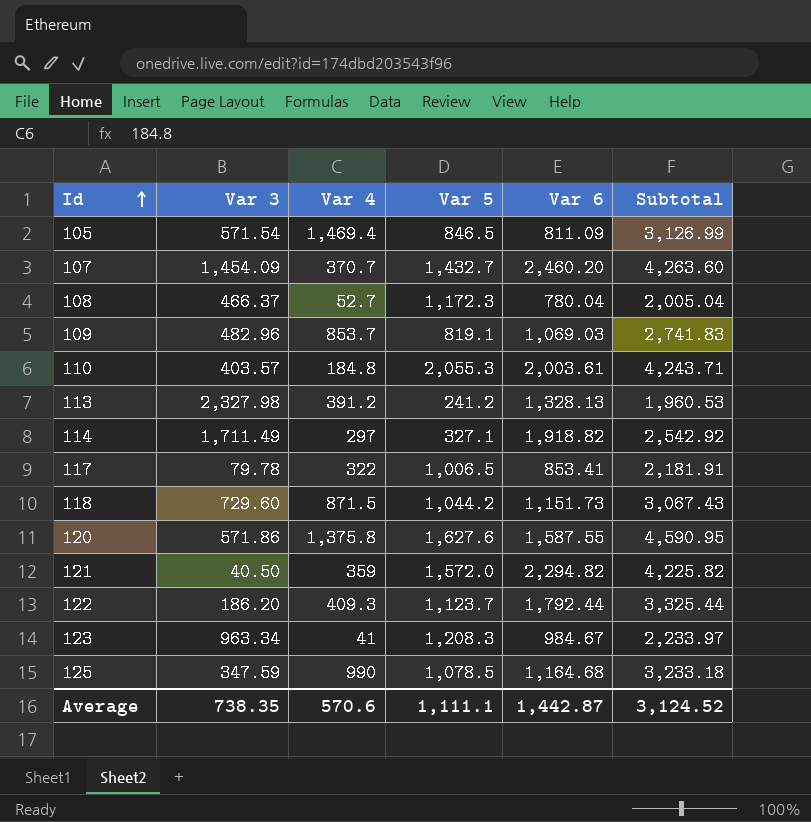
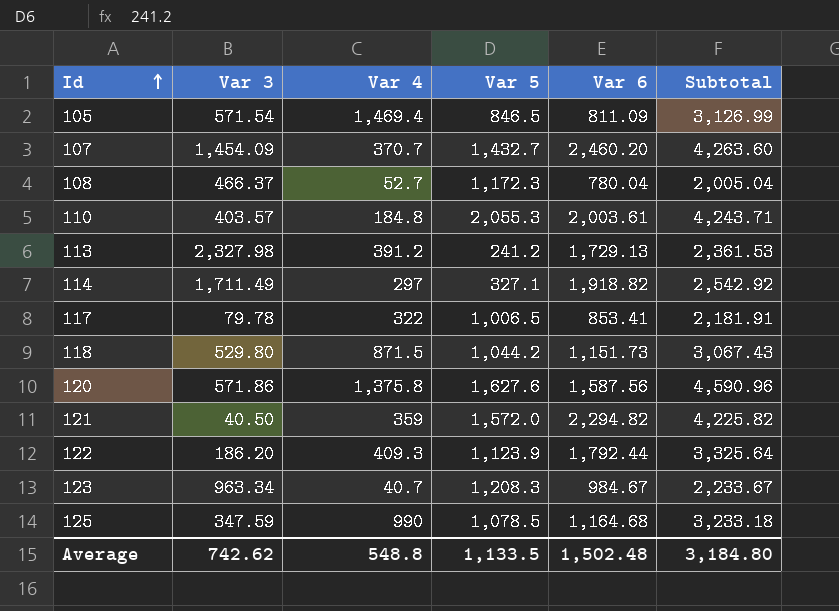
row 109: 482.96 | 853.7 | 819.1 | 1,069.03 | 2,741.83 -> none
113 | Var 6: 1,328.13 -> 1,729.13
113 | Subtotal: 1,960.53 -> 2,361.53
118 | Var 3: 729.60 -> 529.80
120 | Var 6: 1,587.55 -> 1,587.56
120 | Subtotal: 4,590.95 -> 4,590.96
122 | Var 5: 1,123.7 -> 1,123.9
122 | Subtotal: 3,325.44 -> 3,325.64
123 | Var 4: 41 -> 40.7
123 | Subtotal: 2,233.97 -> 2,233.67
Average | Var 3: 738.35 -> 742.62
Average | Var 4: 570.6 -> 548.8
Average | Var 5: 1,111.1 -> 1,133.5
Average | Var 6: 1,442.87 -> 1,502.48
Average | Subtotal: 3,124.52 -> 3,184.80

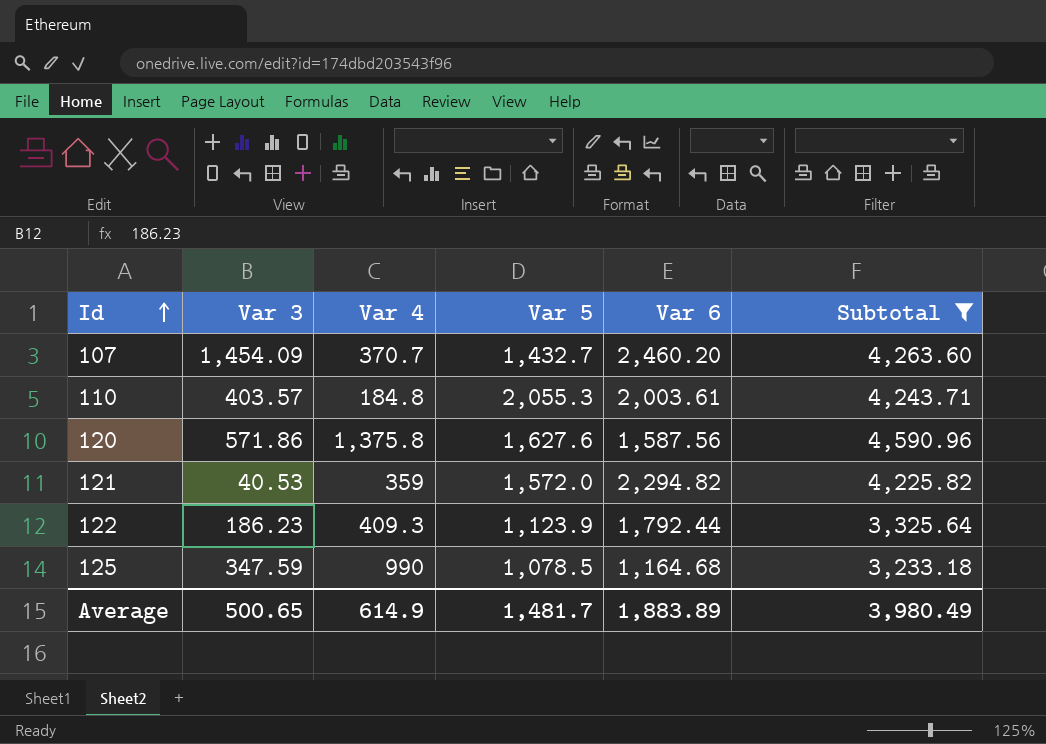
filter: none -> Subtotal >= 3,233.18
121 | Var 3: 40.50 -> 40.53
122 | Var 3: 186.20 -> 186.23
Average | Var 3: 742.62 -> 500.65
Average | Var 4: 548.8 -> 614.9
Average | Var 5: 1,133.5 -> 1,481.7
Average | Var 6: 1,502.48 -> 1,883.89
Average | Subtotal: 3,184.80 -> 3,980.49

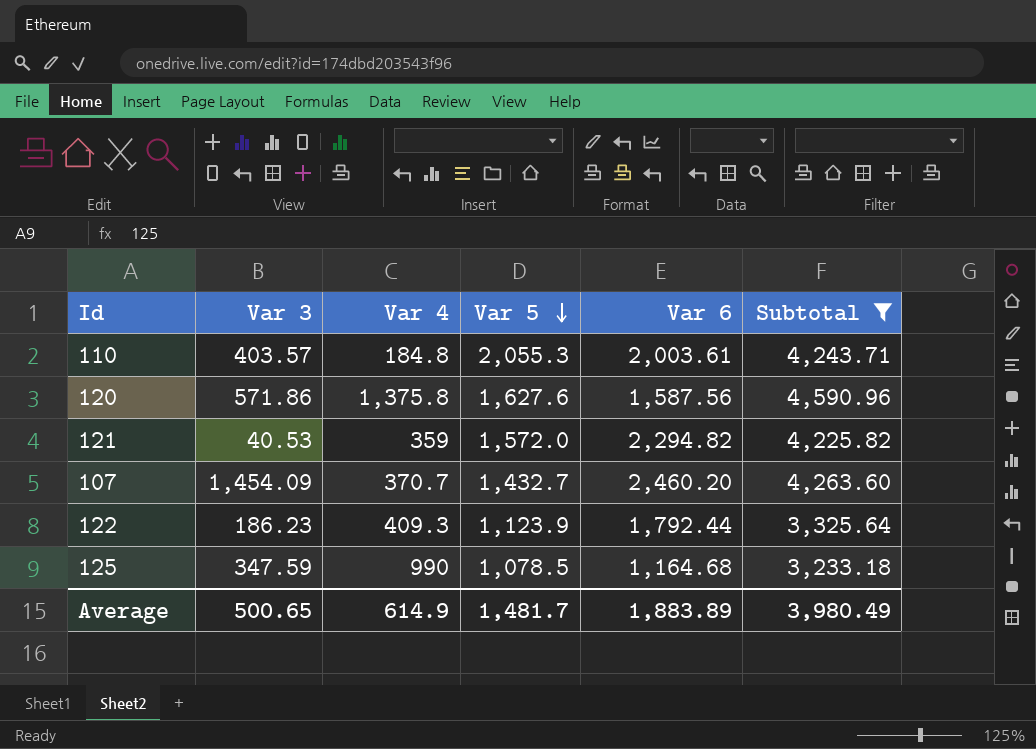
row order: Id ascending -> Var 5 descending

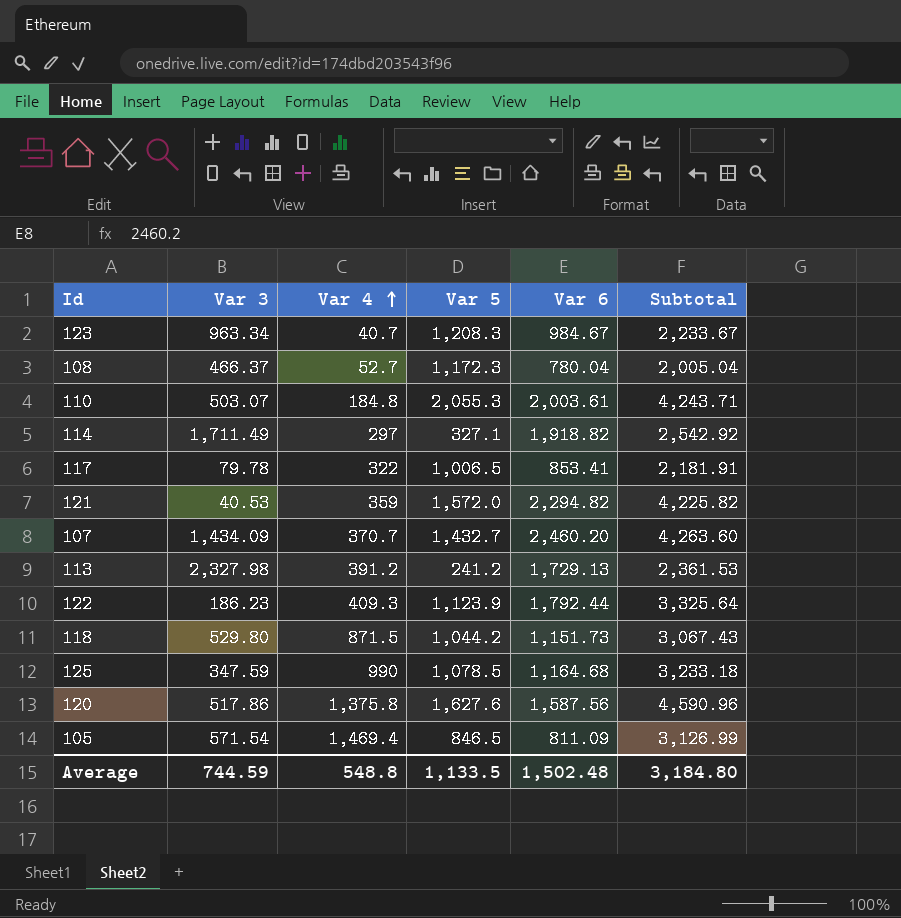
filter: Subtotal >= 3,233.18 -> none
row order: Var 5 descending -> Var 4 ascending
110 | Var 3: 403.57 -> 503.07
107 | Var 3: 1,454.09 -> 1,434.09
120 | Var 3: 571.86 -> 517.86
Average | Var 3: 500.65 -> 744.59
Average | Var 4: 614.9 -> 548.8
Average | Var 5: 1,481.7 -> 1,133.5
Average | Var 6: 1,883.89 -> 1,502.48
Average | Subtotal: 3,980.49 -> 3,184.80

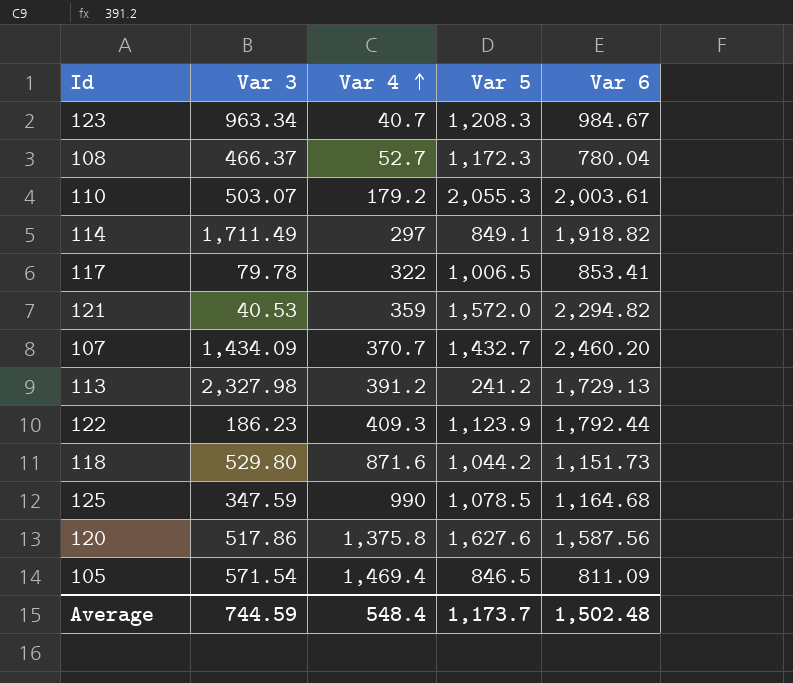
column Subtotal | formula: [Var 4] + [Var 5] + [Var 6] -> none
110 | Var 4: 184.8 -> 179.2
114 | Var 5: 327.1 -> 849.1
118 | Var 4: 871.5 -> 871.6
Average | Var 4: 548.8 -> 548.4
Average | Var 5: 1,133.5 -> 1,173.7

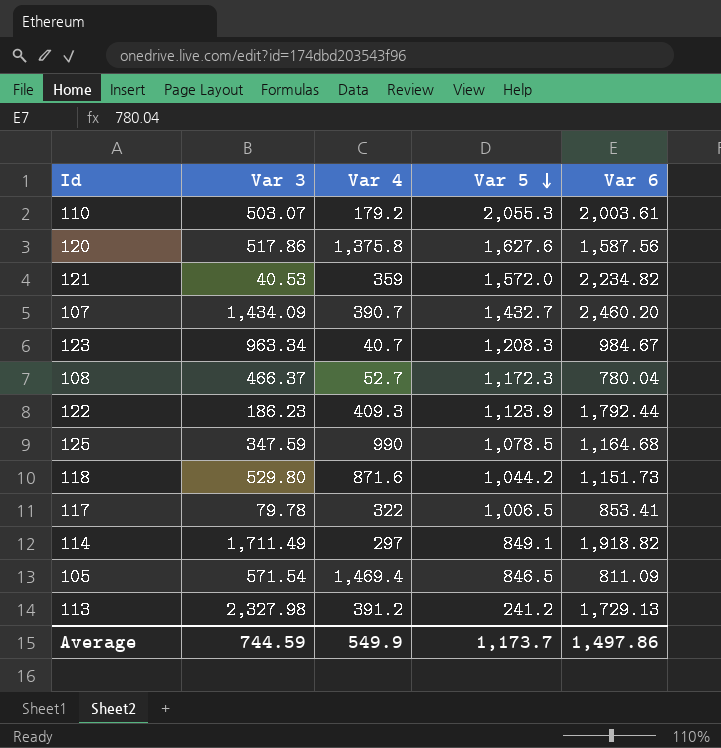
row order: Var 4 ascending -> Var 5 descending
121 | Var 6: 2,294.82 -> 2,234.82
107 | Var 4: 370.7 -> 390.7
Average | Var 4: 548.4 -> 549.9
Average | Var 6: 1,502.48 -> 1,497.86

